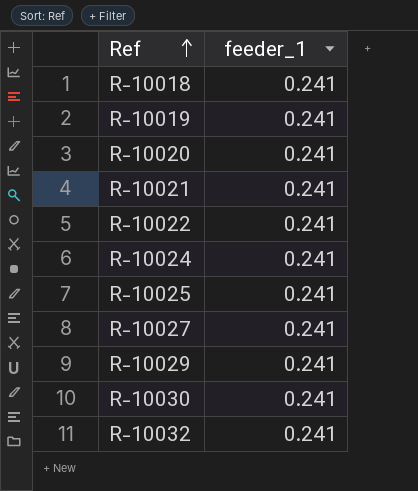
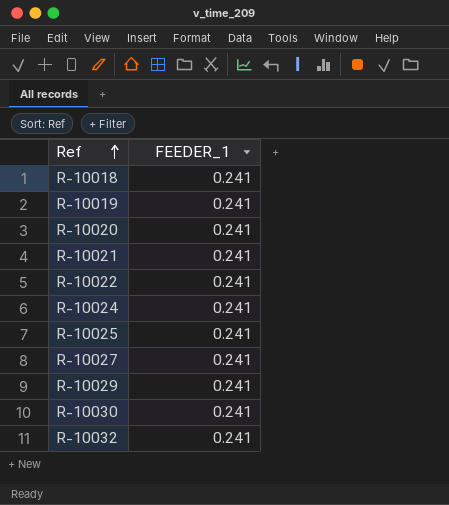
column name: feeder_1 -> FEEDER_1

